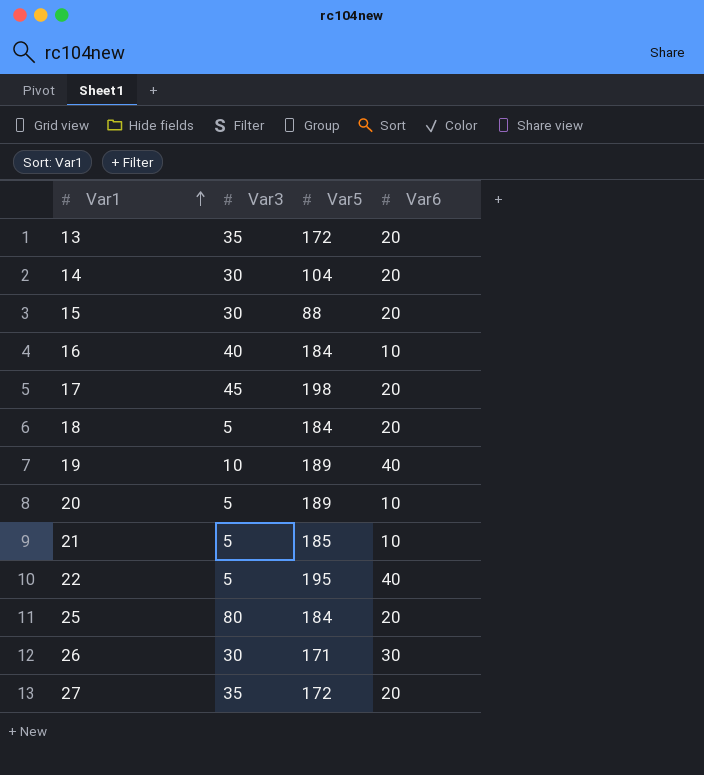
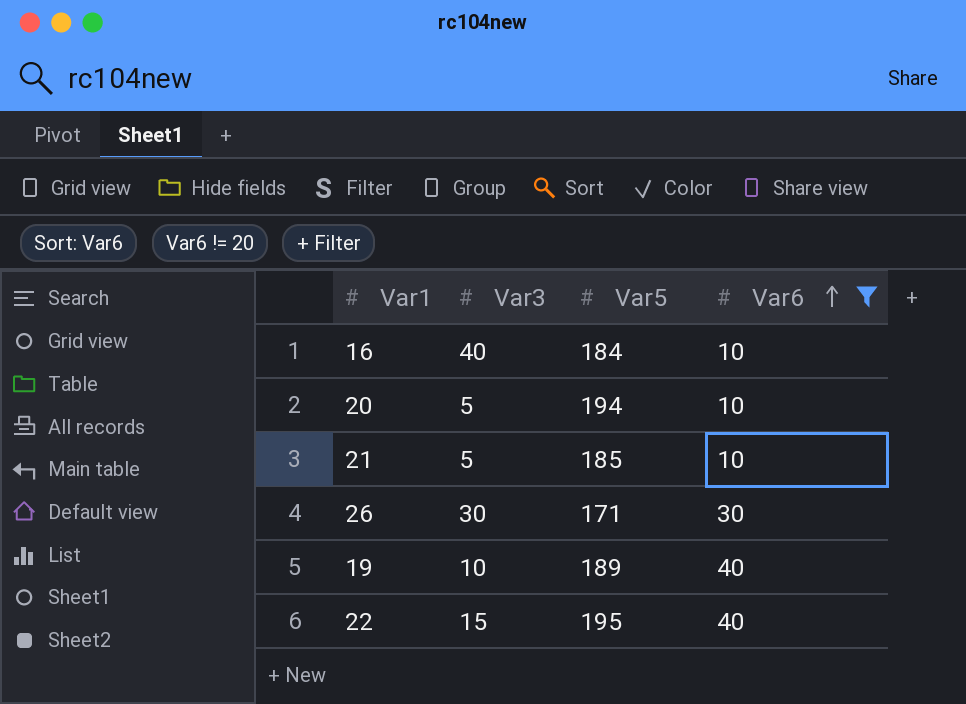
filter: none -> Var6 != 20
row order: Var1 ascending -> Var6 ascending
20 | Var5: 189 -> 194
22 | Var3: 5 -> 15

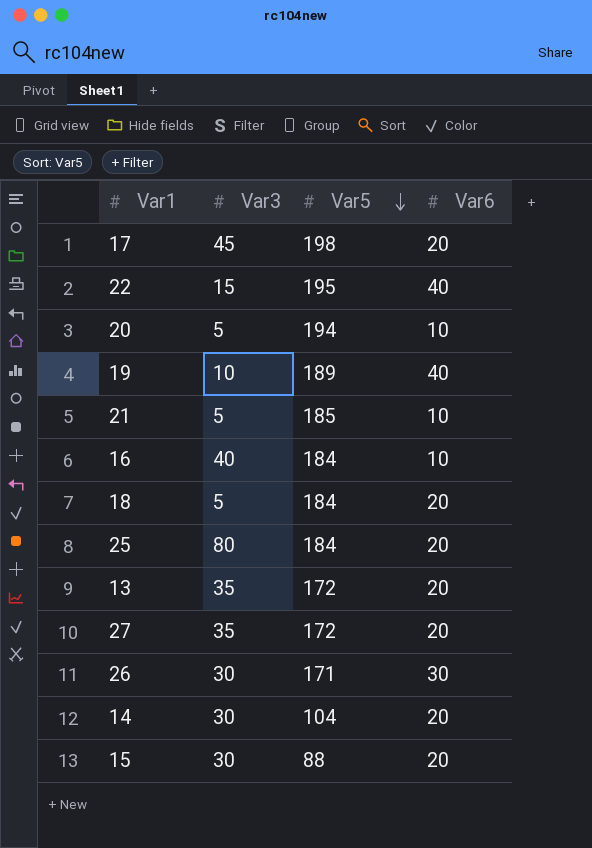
filter: Var6 != 20 -> none
row order: Var6 ascending -> Var5 descending

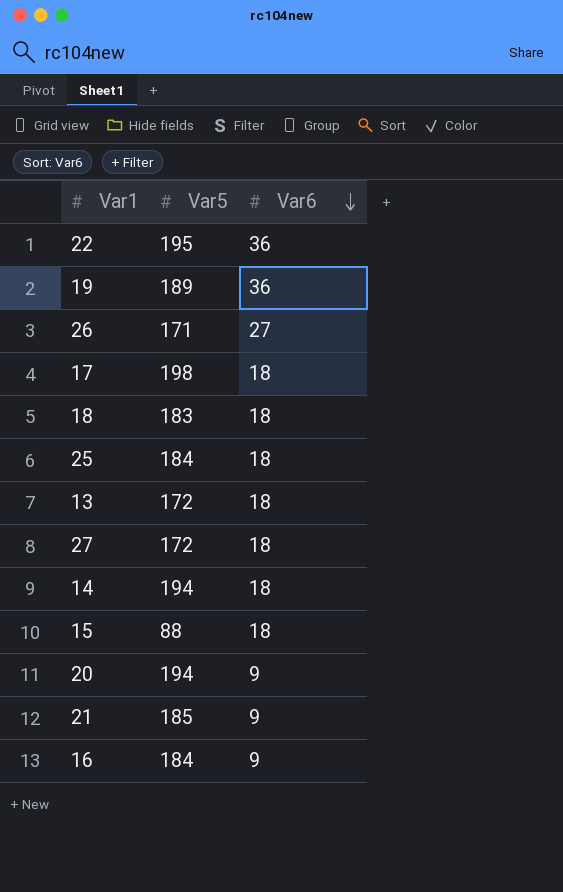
row order: Var5 descending -> Var6 descending
column Var3 | position: 2 -> none
22 | Var6: 40 -> 36
19 | Var6: 40 -> 36
26 | Var6: 30 -> 27
17 | Var6: 20 -> 18
18 | Var5: 184 -> 183
18 | Var6: 20 -> 18
25 | Var6: 20 -> 18
13 | Var6: 20 -> 18
27 | Var6: 20 -> 18
14 | Var5: 104 -> 194
14 | Var6: 20 -> 18
15 | Var6: 20 -> 18
20 | Var6: 10 -> 9
21 | Var6: 10 -> 9
16 | Var6: 10 -> 9

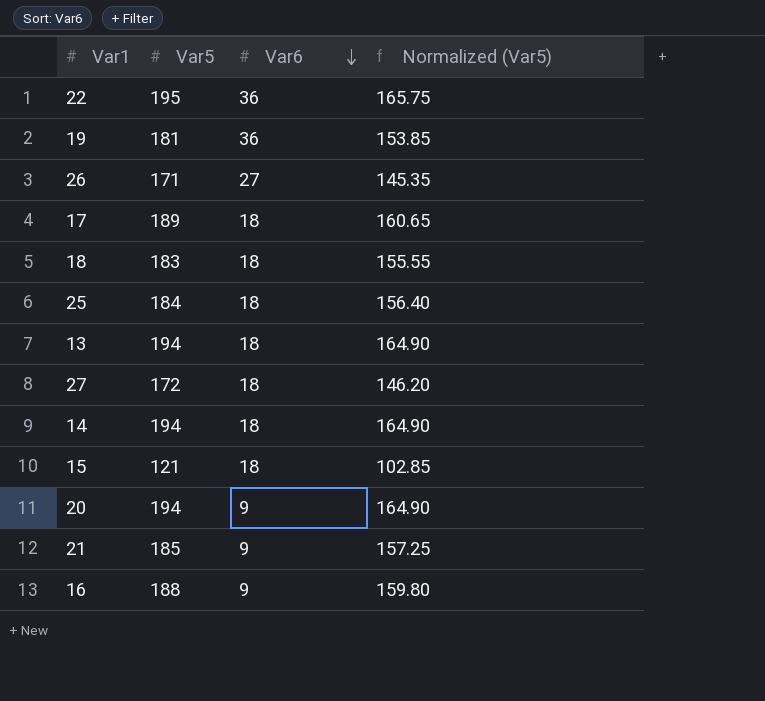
column Normalized (Var5) | formula: none -> [Var5] * 0.85
19 | Var5: 189 -> 181
17 | Var5: 198 -> 189
13 | Var5: 172 -> 194
15 | Var5: 88 -> 121
16 | Var5: 184 -> 188

